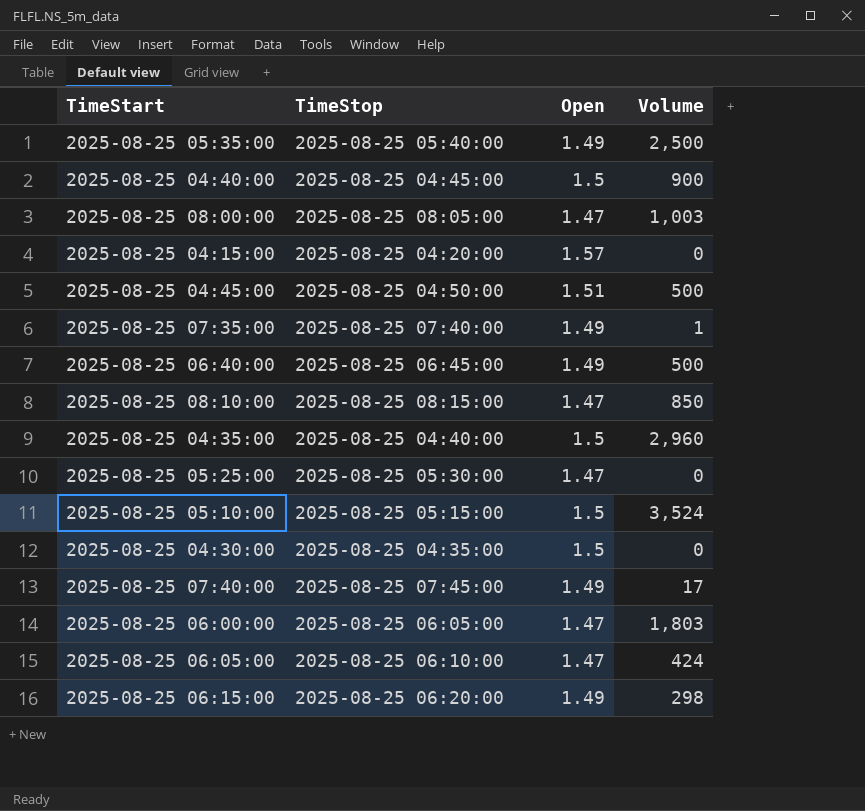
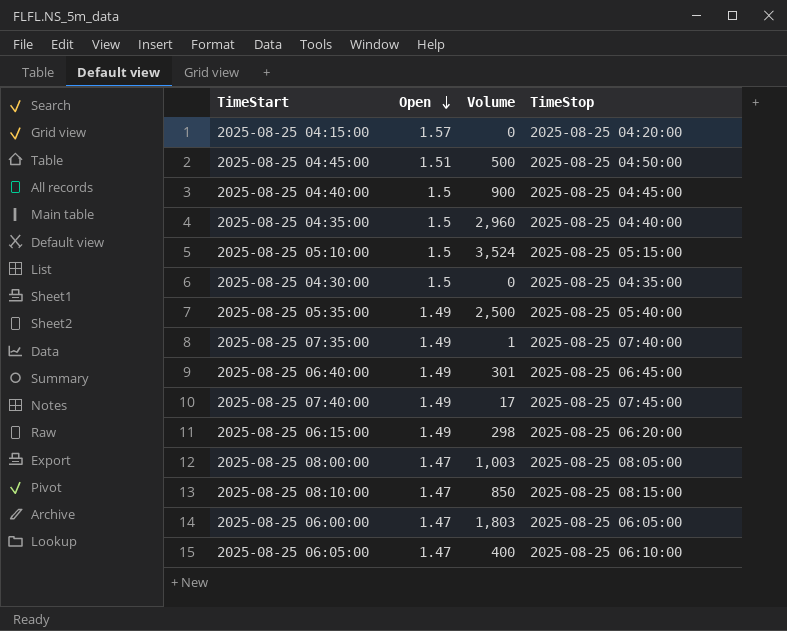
row order: none -> Open descending
column TimeStop | position: 2 -> 4
row 2025-08-25 05:25:00: 2025-08-25 05:30:00 | 1.47 | 0 -> none
2025-08-25 06:40:00 | Volume: 500 -> 301
2025-08-25 06:05:00 | Volume: 424 -> 400

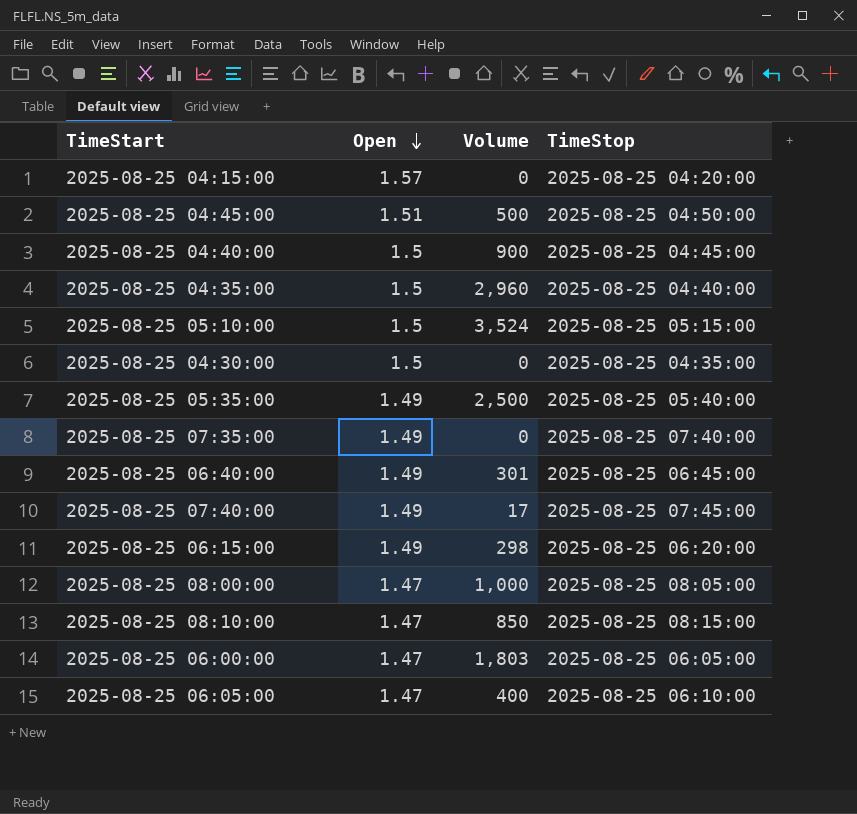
2025-08-25 07:35:00 | Volume: 1 -> 0
2025-08-25 08:00:00 | Volume: 1,003 -> 1,000

